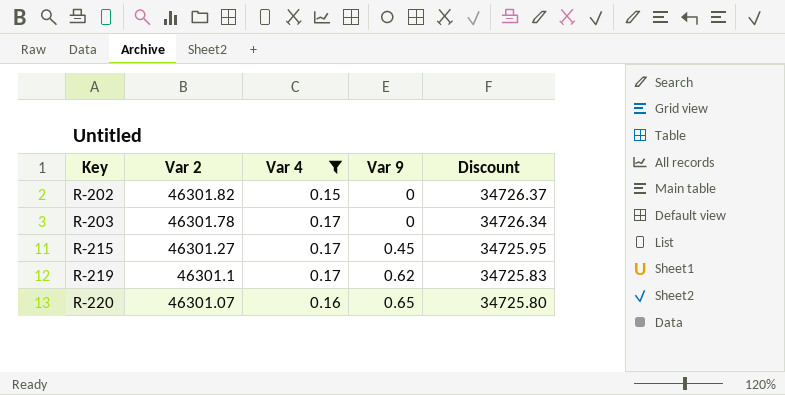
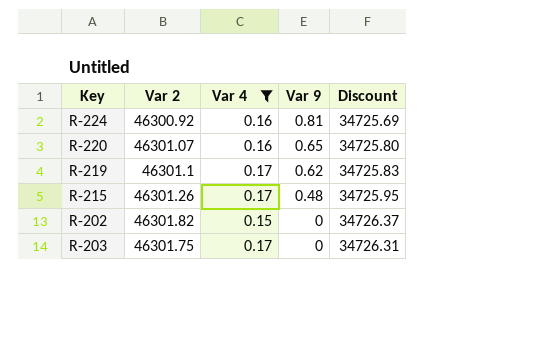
row order: Key ascending -> Var 9 descending
row R-224: none -> 46300.92 | 0.16 | 0.81 | 34725.69
R-215 | Var 2: 46301.27 -> 46301.26
R-215 | Var 9: 0.45 -> 0.48
R-203 | Var 2: 46301.78 -> 46301.75
R-203 | Discount: 34726.34 -> 34726.31

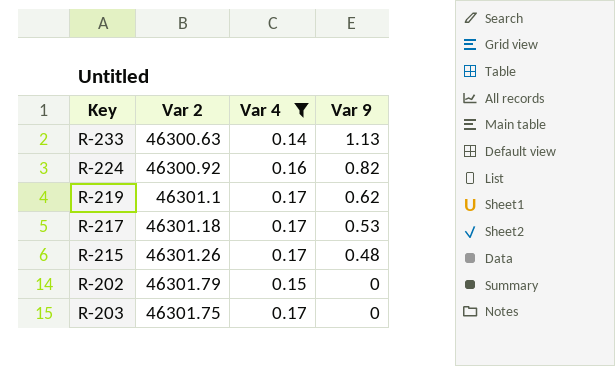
column Discount | formula: [Var 2] * 0.75 -> none
row R-220: 46301.07 | 0.16 | 0.65 | 34725.80 -> none
row R-233: none -> 46300.63 | 0.14 | 1.13
R-224 | Var 9: 0.81 -> 0.82
row R-217: none -> 46301.18 | 0.17 | 0.53
R-202 | Var 2: 46301.82 -> 46301.79

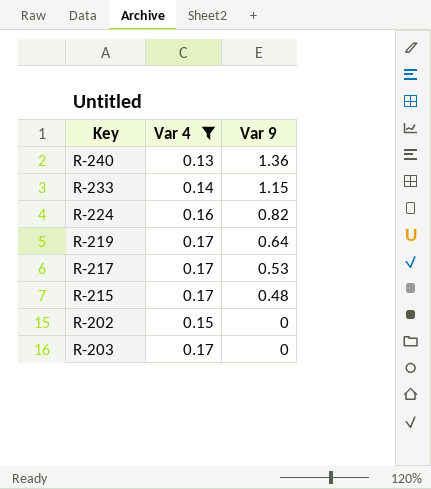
column Var 2 | position: 2 -> none
row R-240: none -> 0.13 | 1.36
R-233 | Var 9: 1.13 -> 1.15
R-219 | Var 9: 0.62 -> 0.64

